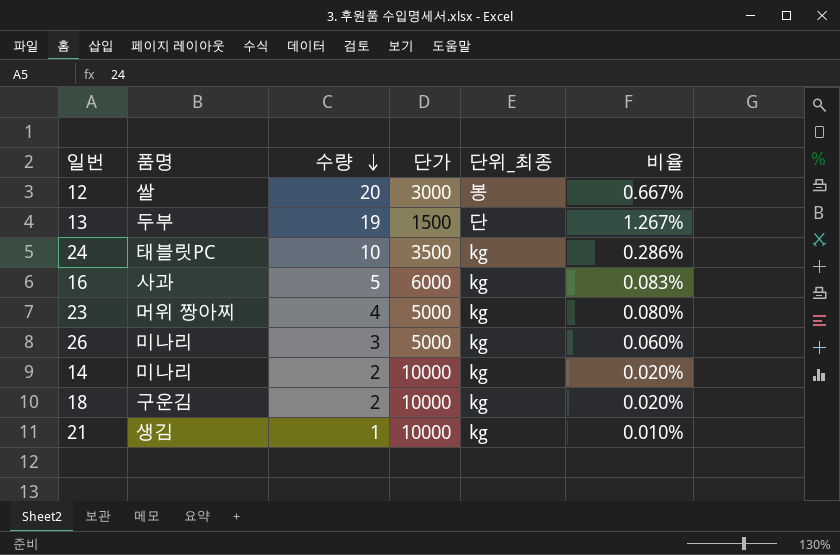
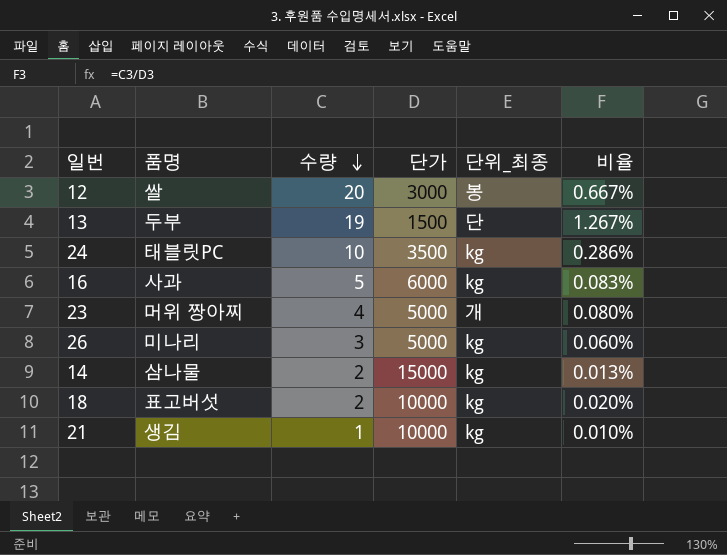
23 | 단위_최종: kg -> 개
14 | 품명: 미나리 -> 삼나물
14 | 단가: 10000 -> 15000
14 | 비율: 0.020% -> 0.013%
18 | 품명: 구운김 -> 표고버섯

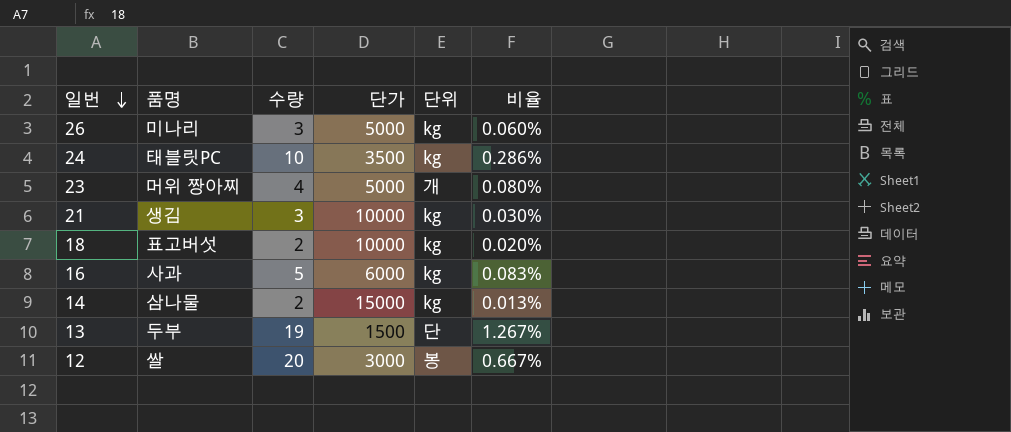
row order: 수량 descending -> 일번 descending
column name: 단위_최종 -> 단위
21 | 수량: 1 -> 3
21 | 비율: 0.010% -> 0.030%

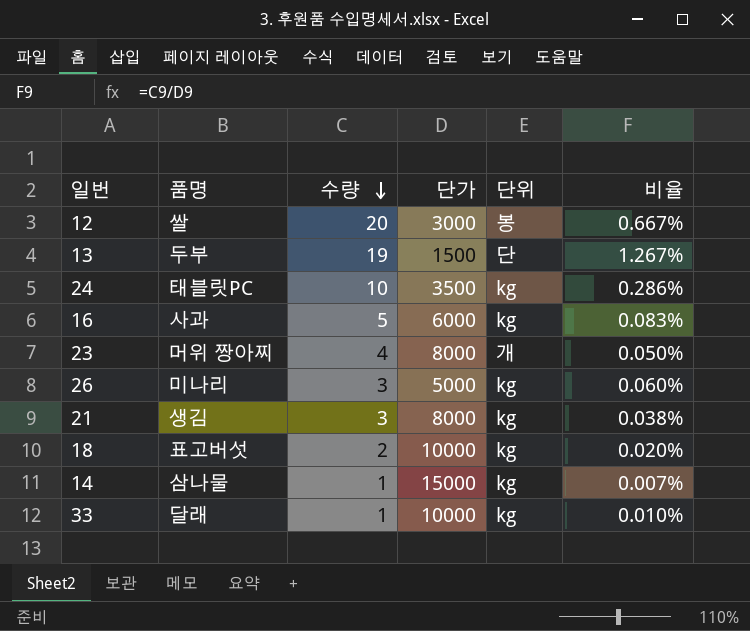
row order: 일번 descending -> 수량 descending
23 | 단가: 5000 -> 8000
23 | 비율: 0.080% -> 0.050%
21 | 단가: 10000 -> 8000
21 | 비율: 0.030% -> 0.038%
14 | 수량: 2 -> 1
14 | 비율: 0.013% -> 0.007%
row 33: none -> 달래 | 1 | 10000 | kg | 0.010%

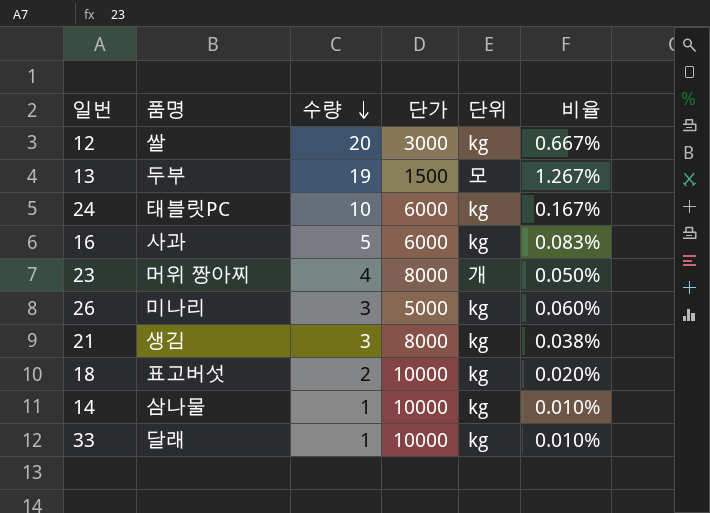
12 | 단위: 봉 -> kg
13 | 단위: 단 -> 모
24 | 단가: 3500 -> 6000
24 | 비율: 0.286% -> 0.167%
14 | 단가: 15000 -> 10000
14 | 비율: 0.007% -> 0.010%

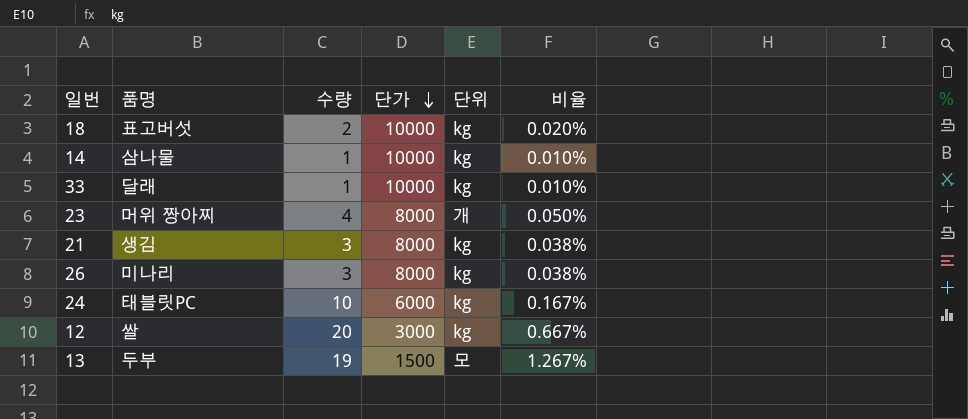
row order: 수량 descending -> 단가 descending
row 16: 사과 | 5 | 6000 | kg | 0.083% -> none
26 | 단가: 5000 -> 8000
26 | 비율: 0.060% -> 0.038%

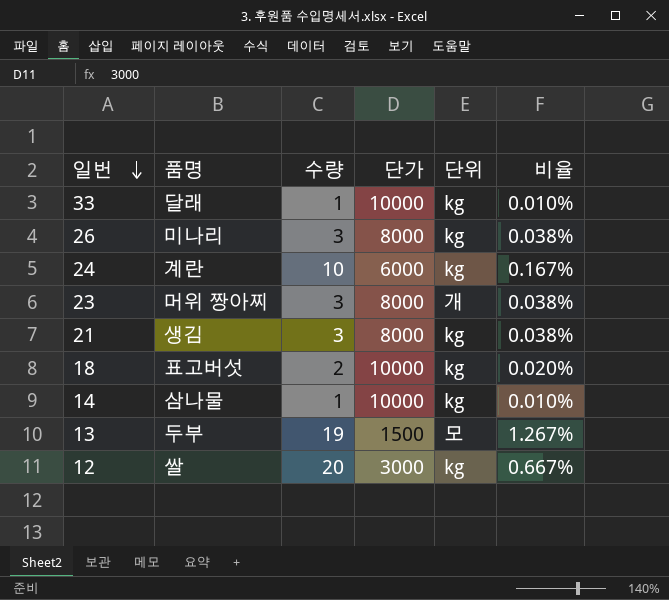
row order: 단가 descending -> 일번 descending
24 | 품명: 태블릿PC -> 계란
23 | 수량: 4 -> 3
23 | 비율: 0.050% -> 0.038%

